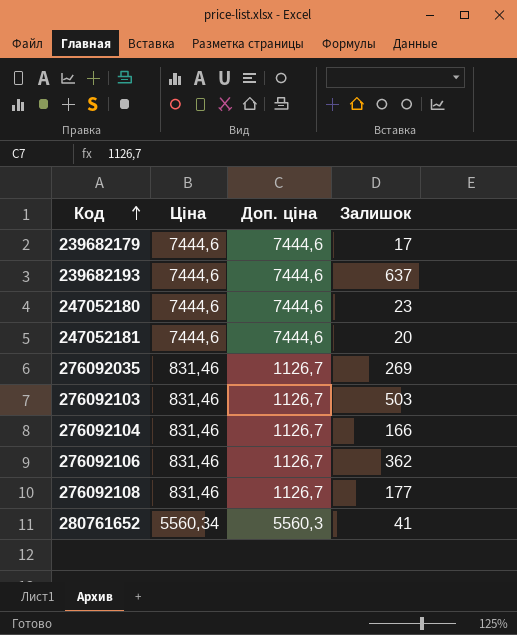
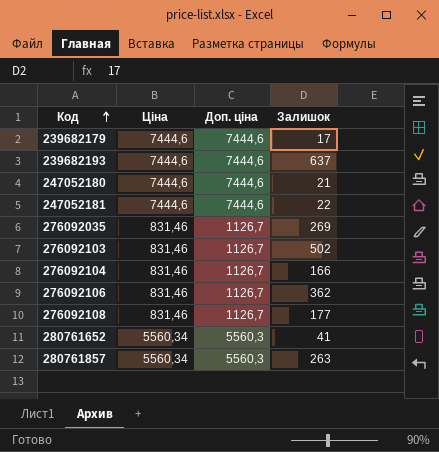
247052180 | Залишок: 23 -> 21
247052181 | Залишок: 20 -> 22
276092103 | Залишок: 503 -> 502
row 280761857: none -> 5560,34 | 5560,3 | 263

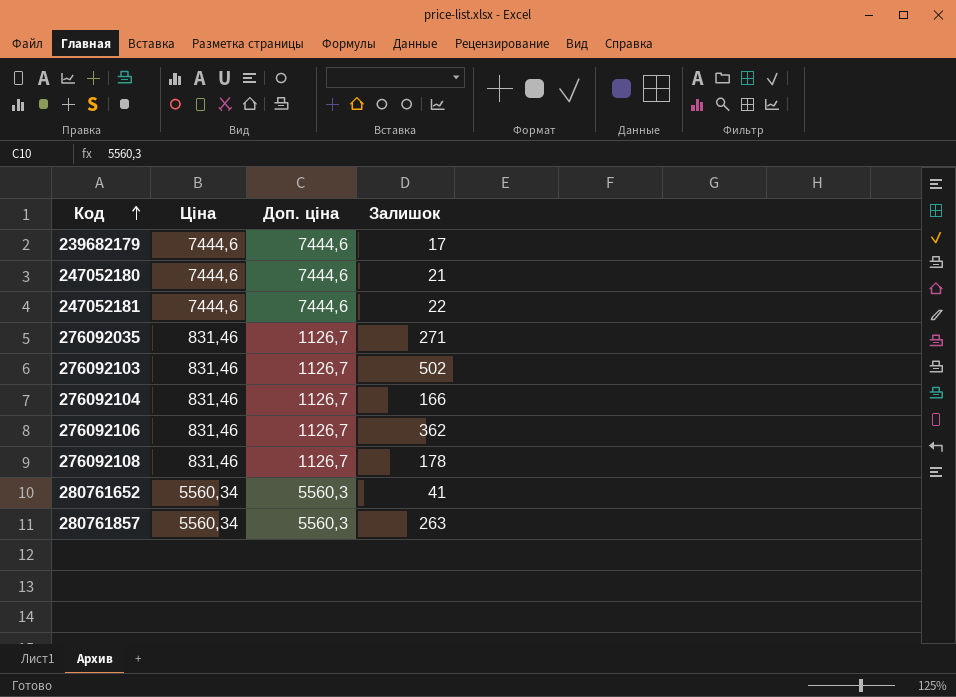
row 239682193: 7444,6 | 7444,6 | 637 -> none
276092035 | Залишок: 269 -> 271
276092108 | Залишок: 177 -> 178

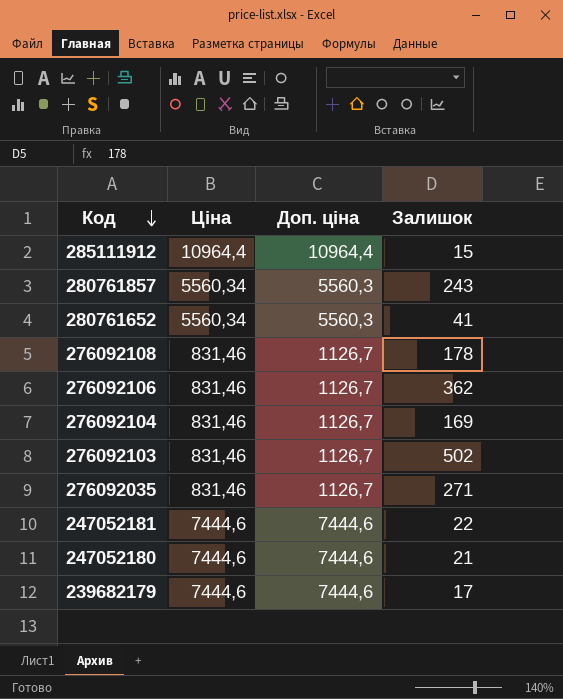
row order: Код ascending -> Код descending
row 285111912: none -> 10964,4 | 10964,4 | 15
280761857 | Залишок: 263 -> 243
276092104 | Залишок: 166 -> 169

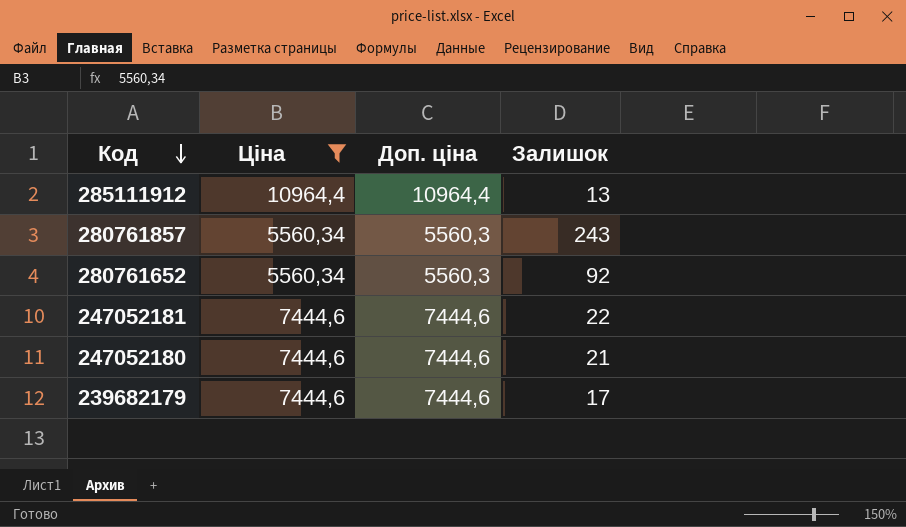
filter: none -> Ціна != 831,46
285111912 | Залишок: 15 -> 13
280761652 | Залишок: 41 -> 92

